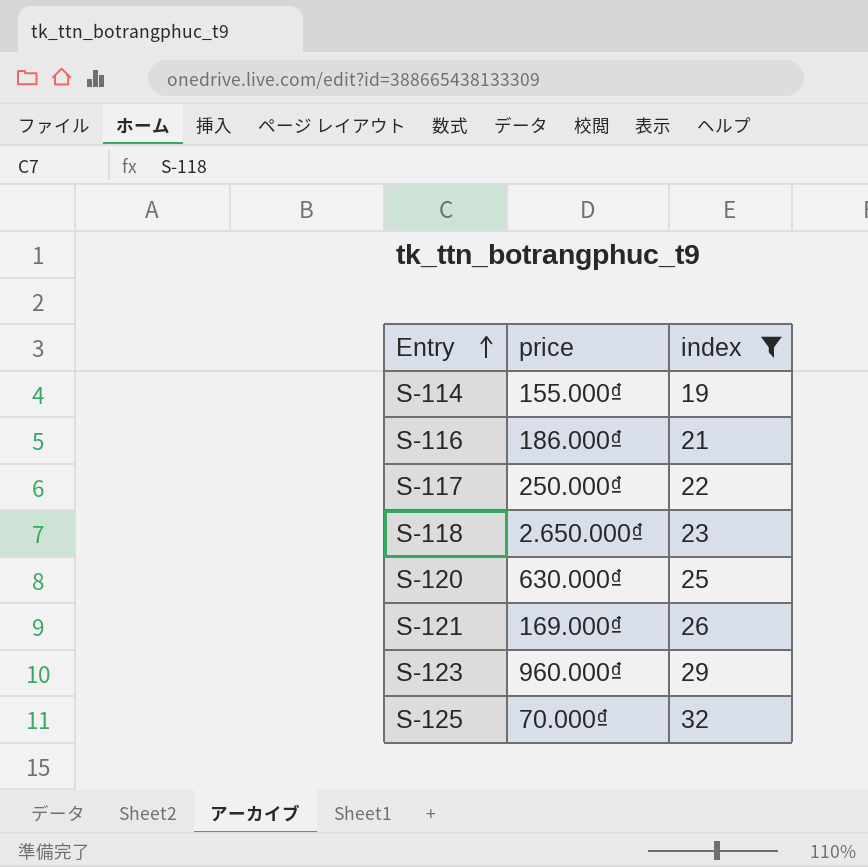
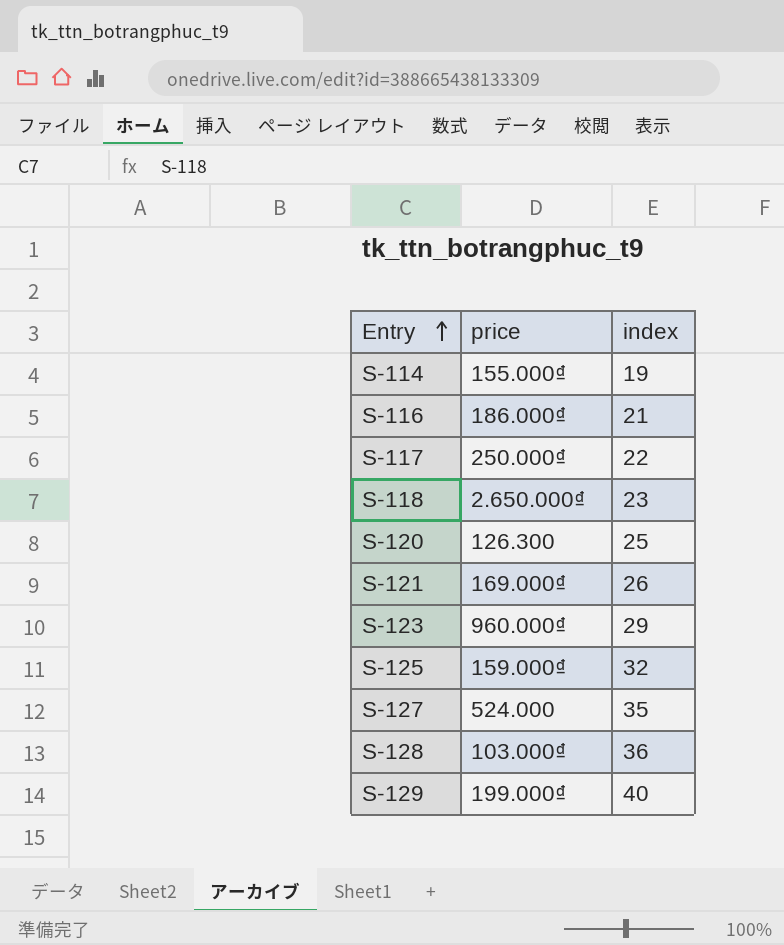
filter: index <= 32 -> none
S-120 | price: 630.000₫ -> 126.300
S-125 | price: 70.000₫ -> 159.000₫

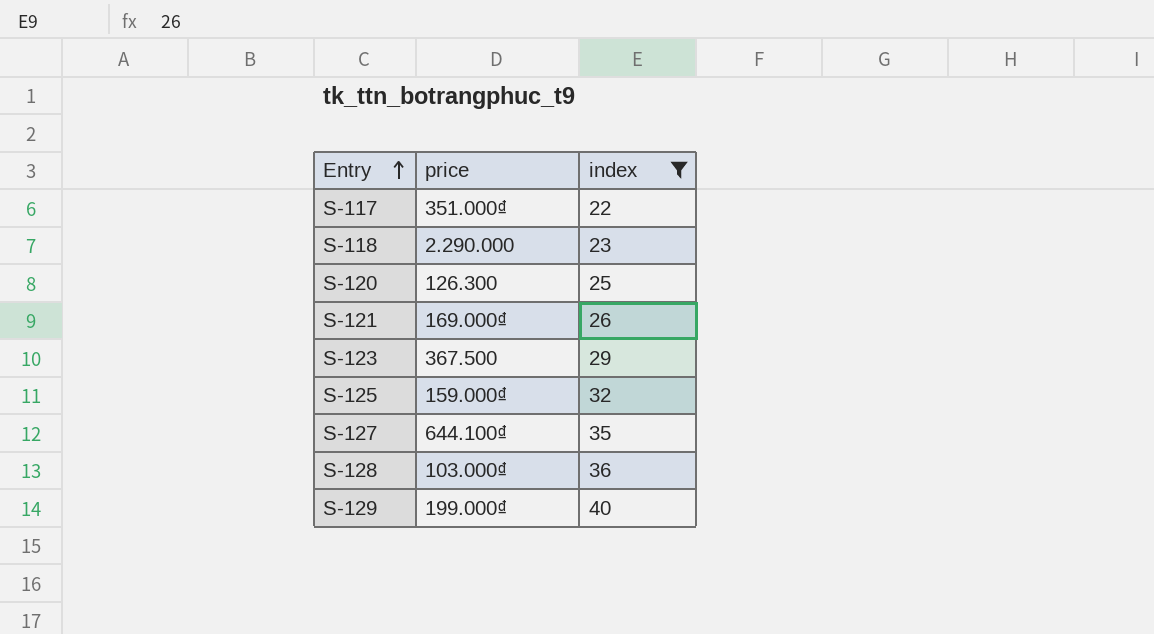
filter: none -> index >= 22
S-117 | price: 250.000₫ -> 351.000₫
S-118 | price: 2.650.000₫ -> 2.290.000
S-123 | price: 960.000₫ -> 367.500
S-127 | price: 524.000 -> 644.100₫

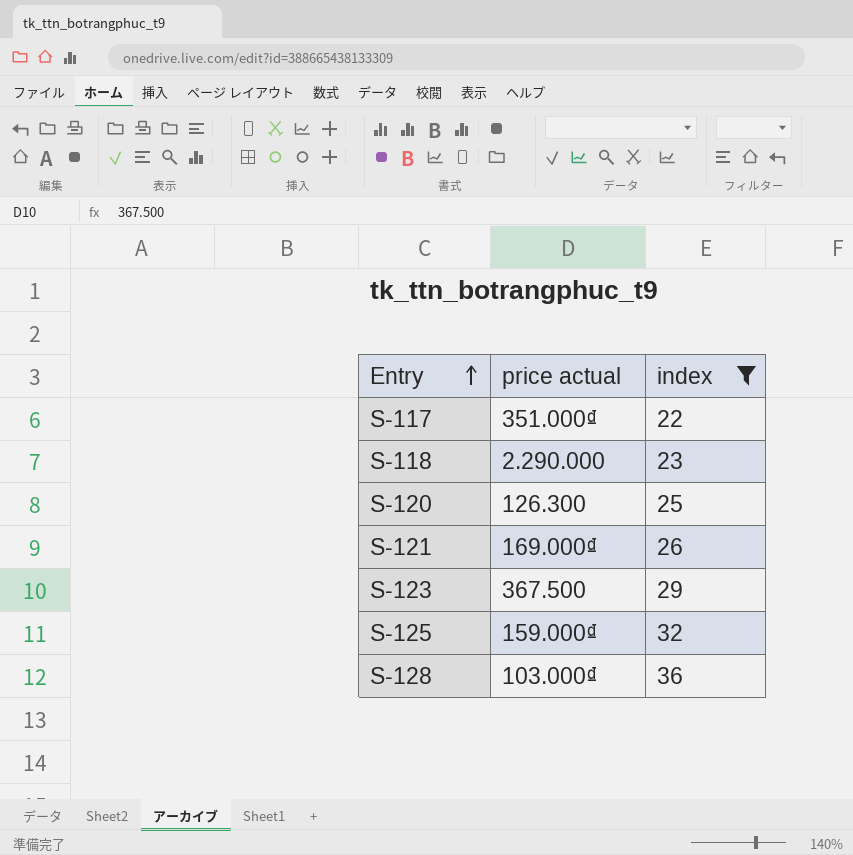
column name: price -> price actual
row S-127: 644.100₫ | 35 -> none
row S-129: 199.000₫ | 40 -> none

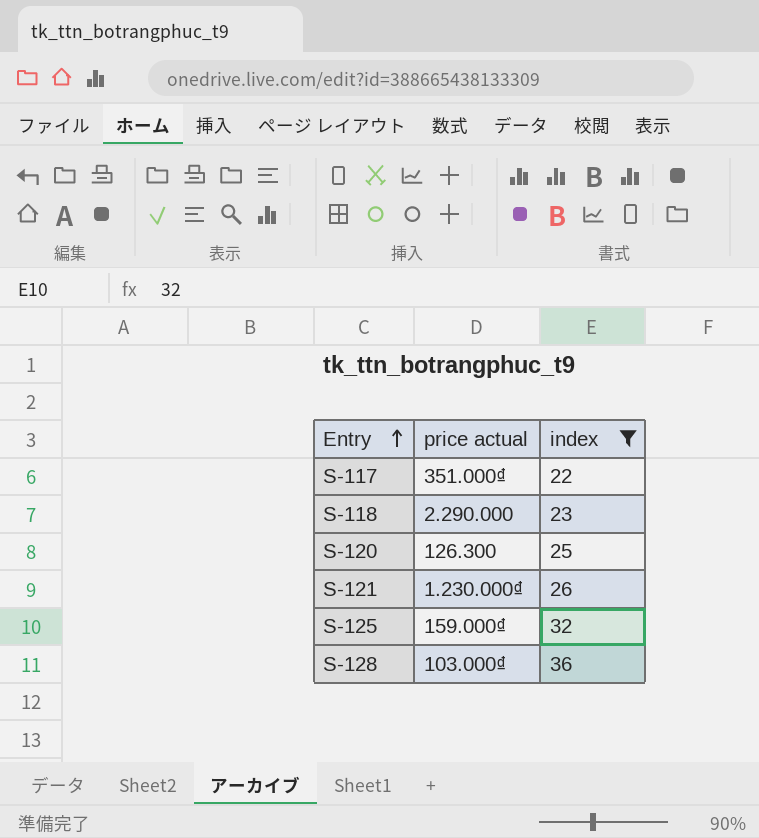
row S-123: 367.500 | 29 -> none
S-121 | price actual: 169.000₫ -> 1.230.000₫

